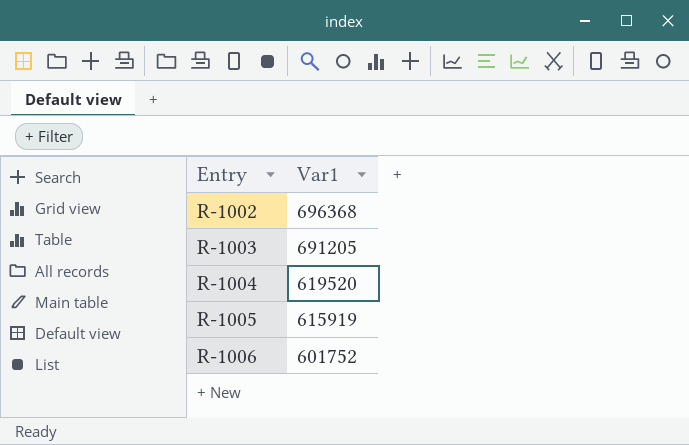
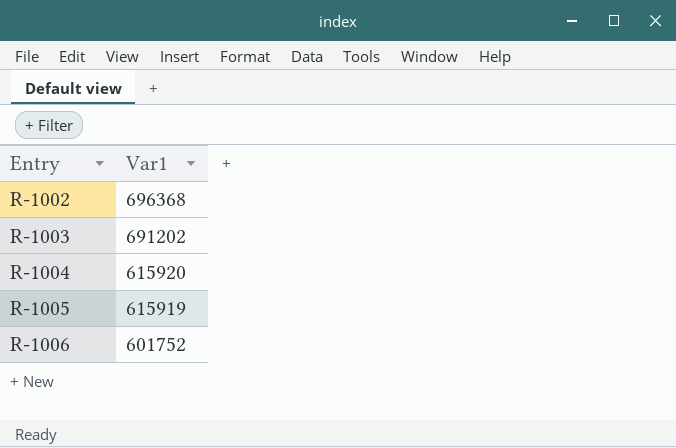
R-1003 | Var1: 691205 -> 691202
R-1004 | Var1: 619520 -> 615920

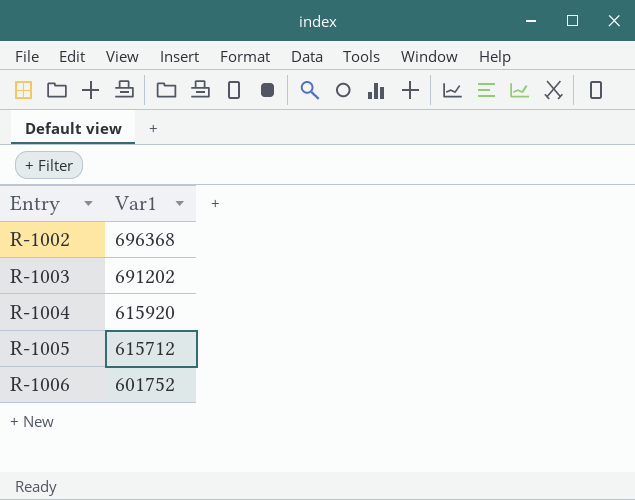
R-1005 | Var1: 615919 -> 615712

